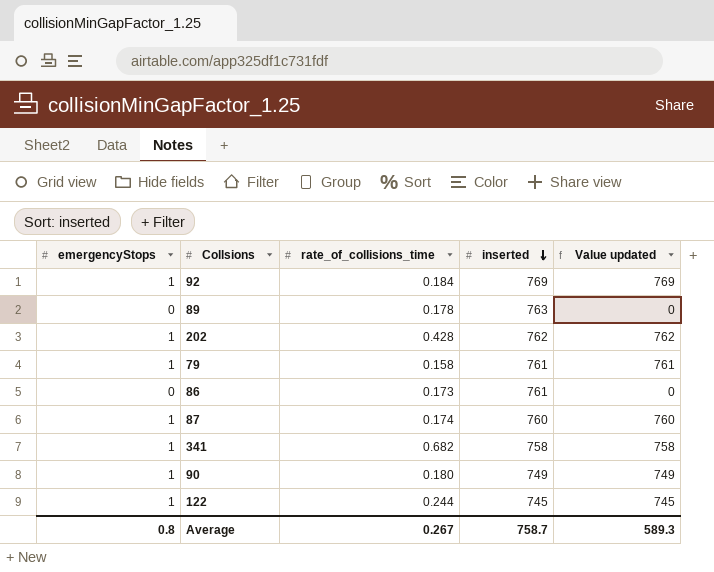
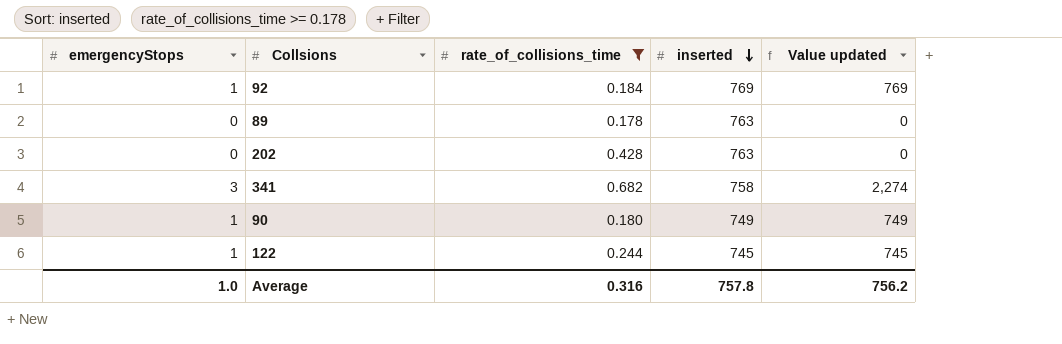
filter: none -> rate_of_collisions_time >= 0.178
202 | emergencyStops: 1 -> 0
202 | inserted: 762 -> 763
202 | Value updated: 762 -> 0
341 | emergencyStops: 1 -> 3
341 | Value updated: 758 -> 2,274
Average | emergencyStops: 0.8 -> 1.0
Average | rate_of_collisions_time: 0.267 -> 0.316
Average | inserted: 758.7 -> 757.8
Average | Value updated: 589.3 -> 756.2

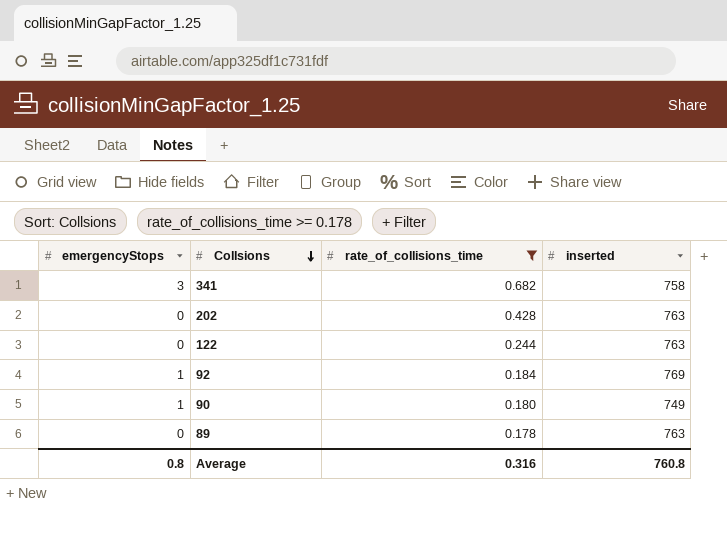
row order: inserted descending -> Collsions descending
column Value updated | formula: [emergencyStops] * [inserted] -> none
122 | emergencyStops: 1 -> 0
122 | inserted: 745 -> 763
Average | emergencyStops: 1.0 -> 0.8
Average | inserted: 757.8 -> 760.8

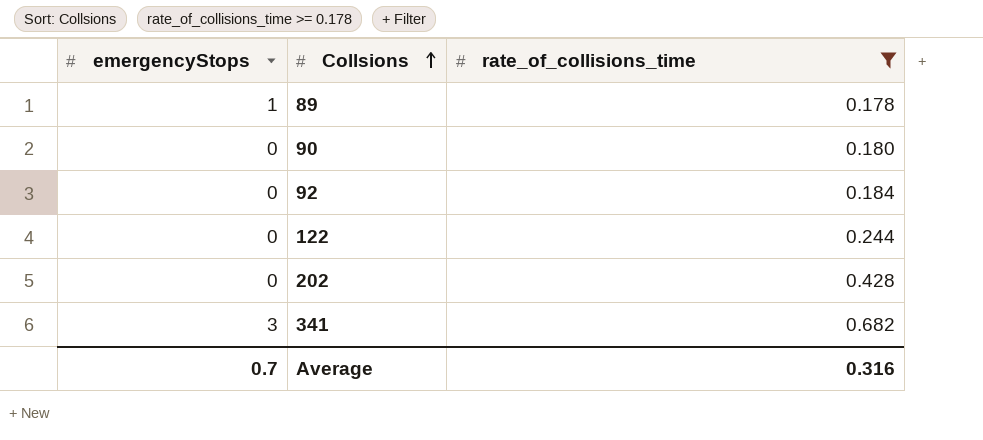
row order: Collsions descending -> Collsions ascending
column inserted | position: 4 -> none
89 | emergencyStops: 0 -> 1
90 | emergencyStops: 1 -> 0
92 | emergencyStops: 1 -> 0
Average | emergencyStops: 0.8 -> 0.7

